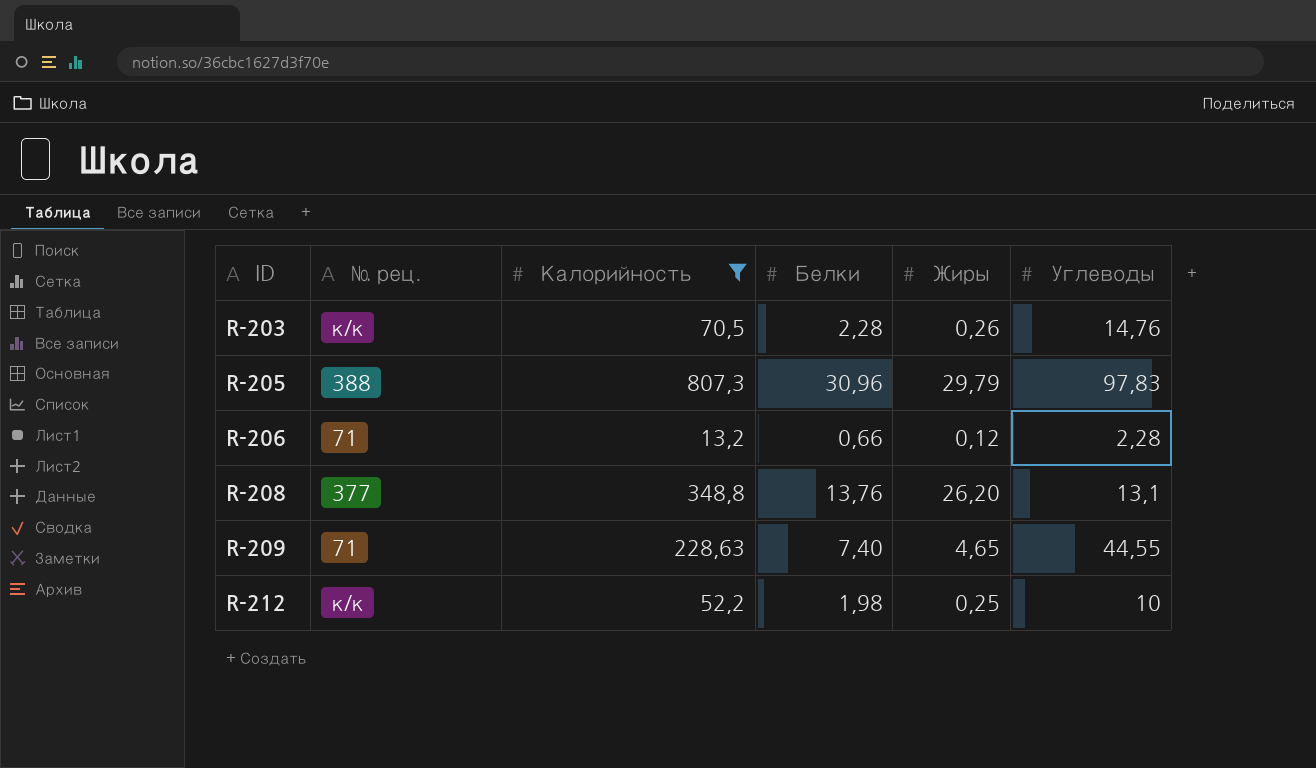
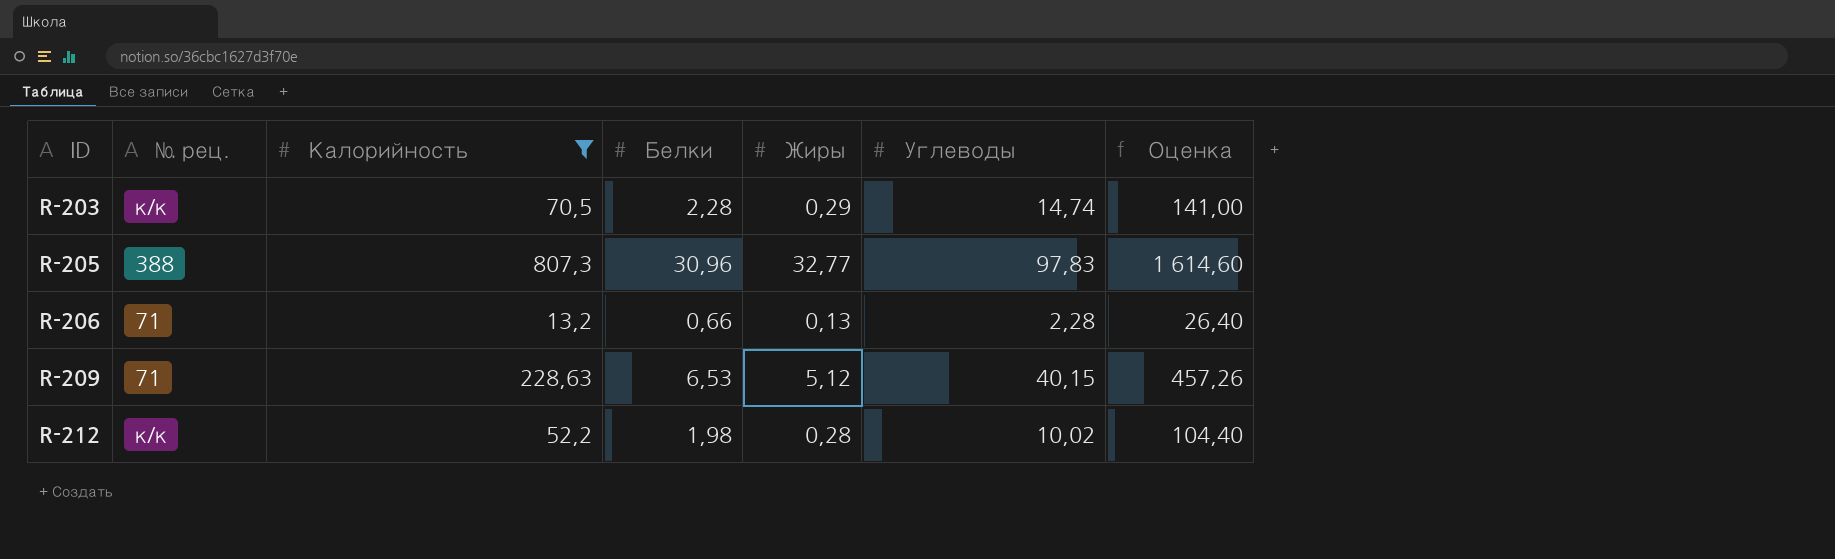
column Оценка | formula: none -> [Калорийность] * 2
row R-208: 377 | 348,8 | 13,76 | 26,20 | 13,1 -> none
R-203 | Жиры: 0,26 -> 0,29
R-203 | Углеводы: 14,76 -> 14,74
R-205 | Жиры: 29,79 -> 32,77
R-206 | Жиры: 0,12 -> 0,13
R-209 | Белки: 7,40 -> 6,53
R-209 | Жиры: 4,65 -> 5,12
R-209 | Углеводы: 44,55 -> 40,15
R-212 | Жиры: 0,25 -> 0,28
R-212 | Углеводы: 10 -> 10,02

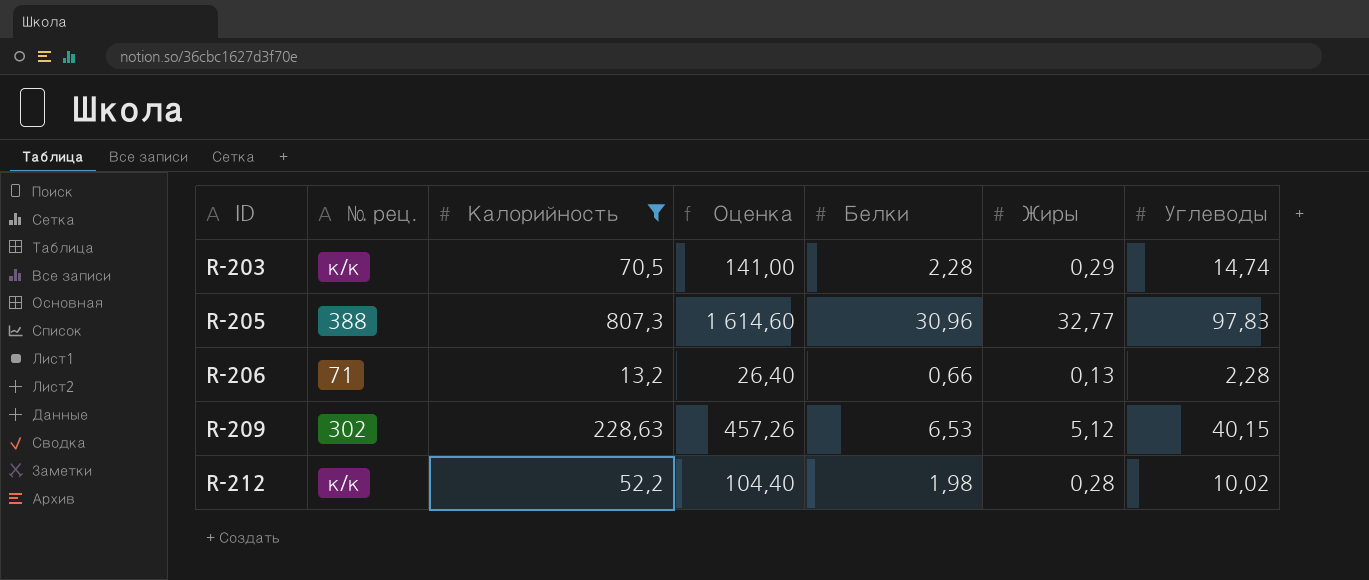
column Оценка | position: 7 -> 4
R-209 | № рец.: 71 -> 302

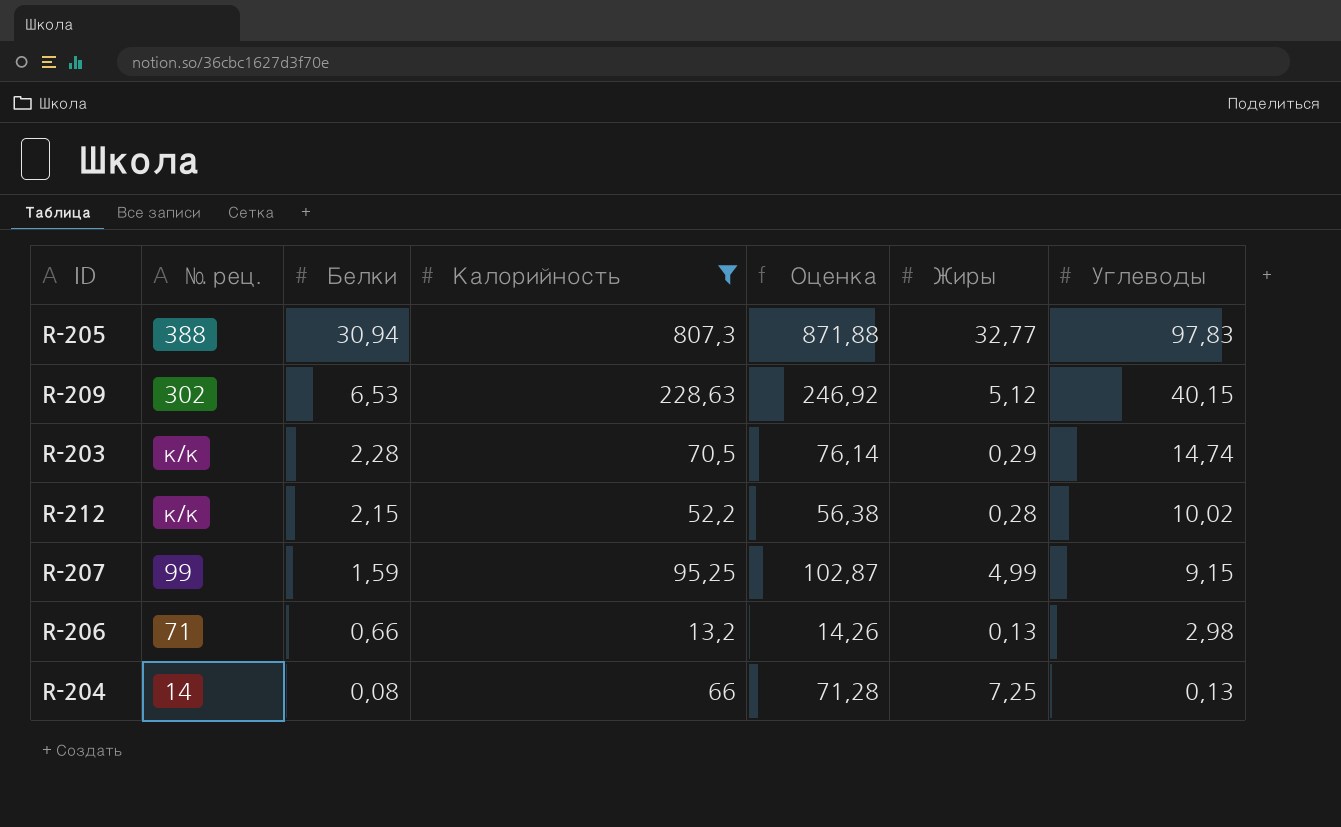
row order: ID ascending -> Белки descending
column Белки | position: 5 -> 3
column Оценка | formula: [Калорийность] * 2 -> [Калорийность] * 1,08
R-205 | Белки: 30,96 -> 30,94
R-212 | Белки: 1,98 -> 2,15
row R-207: none -> 99 | 1,59 | 95,25 | 102,87 | 4,99 | 9,15
R-206 | Углеводы: 2,28 -> 2,98
row R-204: none -> 14 | 0,08 | 66 | 71,28 | 7,25 | 0,13

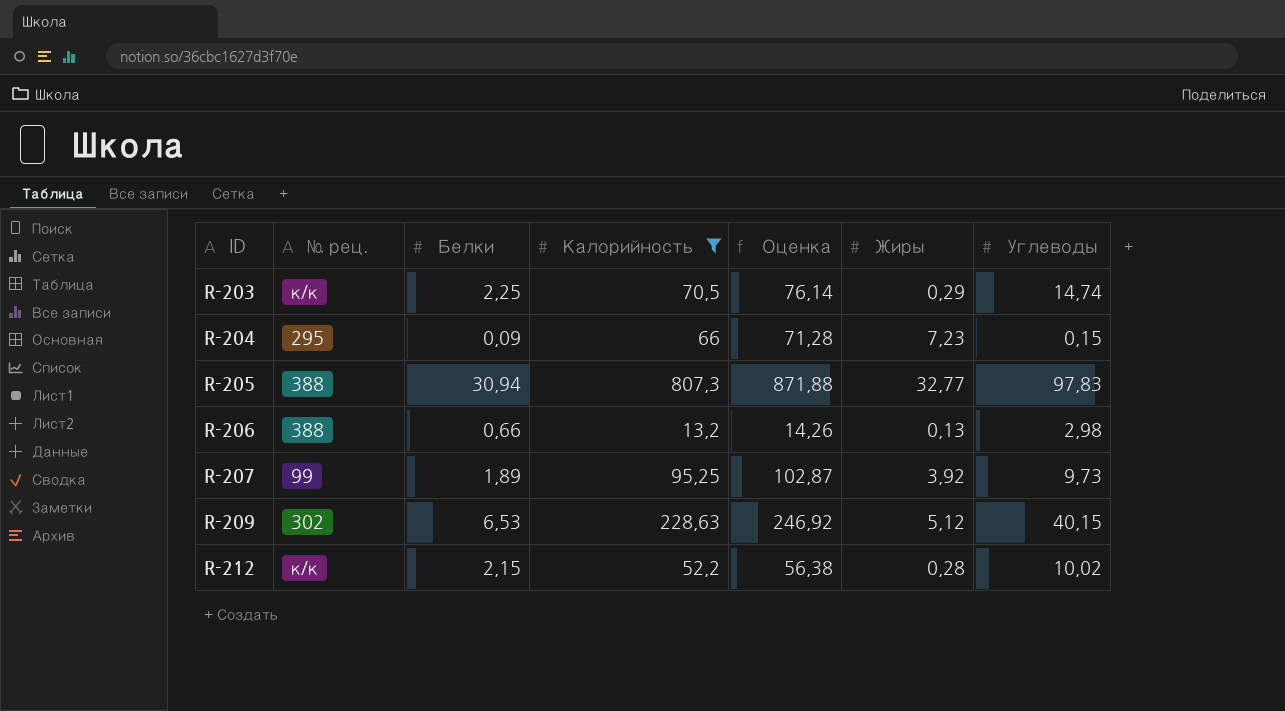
row order: Белки descending -> ID ascending
R-203 | Белки: 2,28 -> 2,25
R-204 | № рец.: 14 -> 295
R-204 | Белки: 0,08 -> 0,09
R-204 | Жиры: 7,25 -> 7,23
R-204 | Углеводы: 0,13 -> 0,15
R-206 | № рец.: 71 -> 388
R-207 | Белки: 1,59 -> 1,89
R-207 | Жиры: 4,99 -> 3,92
R-207 | Углеводы: 9,15 -> 9,73

